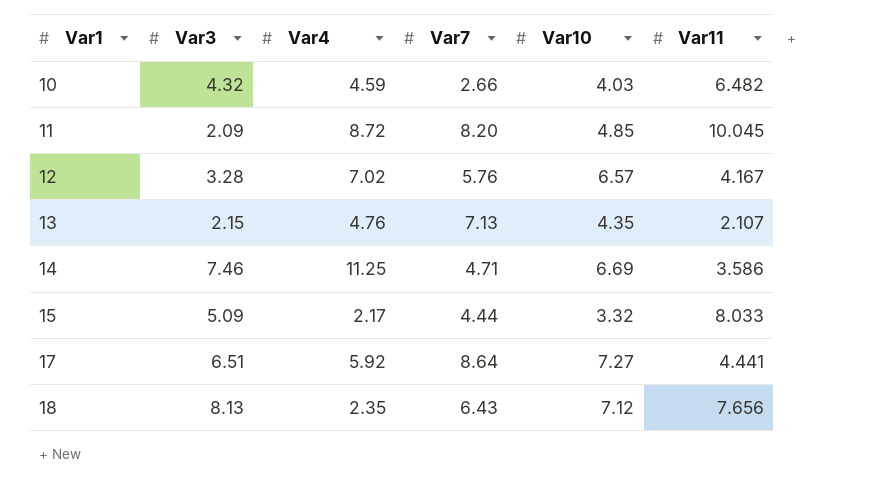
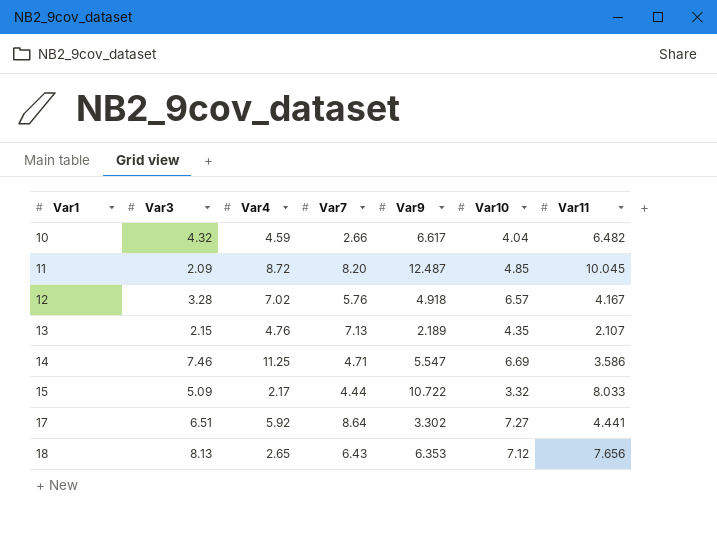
column Var9 | position: none -> 5
10 | Var10: 4.03 -> 4.04
18 | Var4: 2.35 -> 2.65

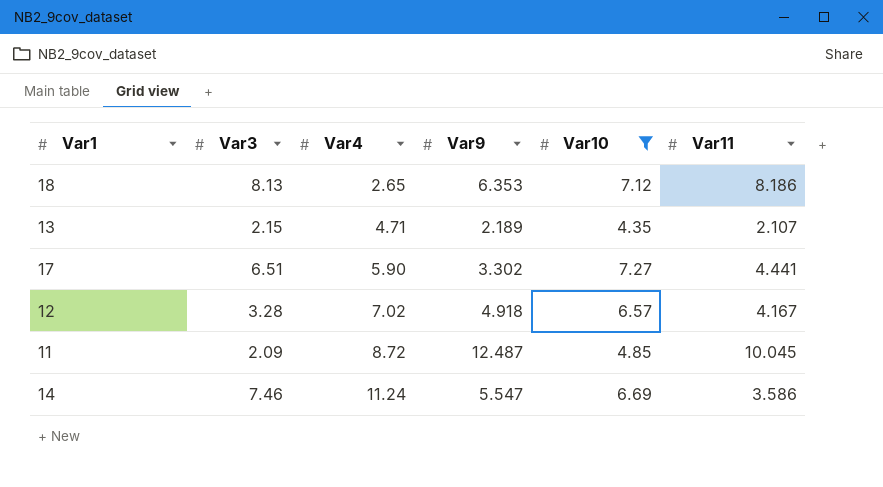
filter: none -> Var10 >= 4.35
row order: Var1 ascending -> Var4 ascending
column Var7 | position: 4 -> none
18 | Var11: 7.656 -> 8.186
13 | Var4: 4.76 -> 4.71
17 | Var4: 5.92 -> 5.90
14 | Var4: 11.25 -> 11.24

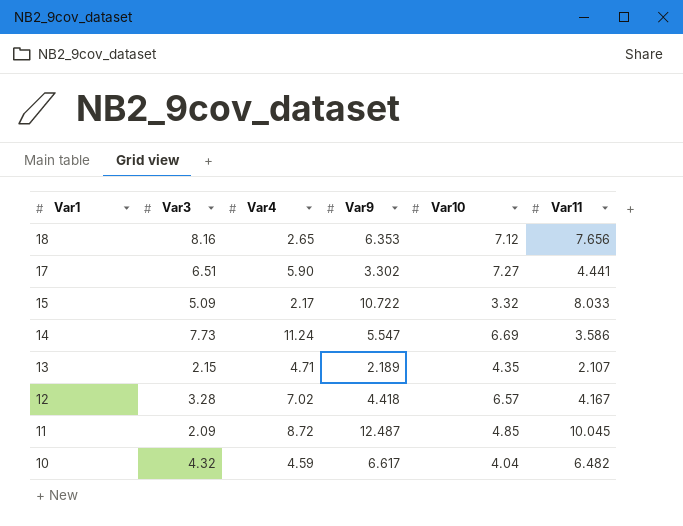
filter: Var10 >= 4.35 -> none
row order: Var4 ascending -> Var1 descending
18 | Var3: 8.13 -> 8.16
18 | Var11: 8.186 -> 7.656
14 | Var3: 7.46 -> 7.73
12 | Var9: 4.918 -> 4.418

